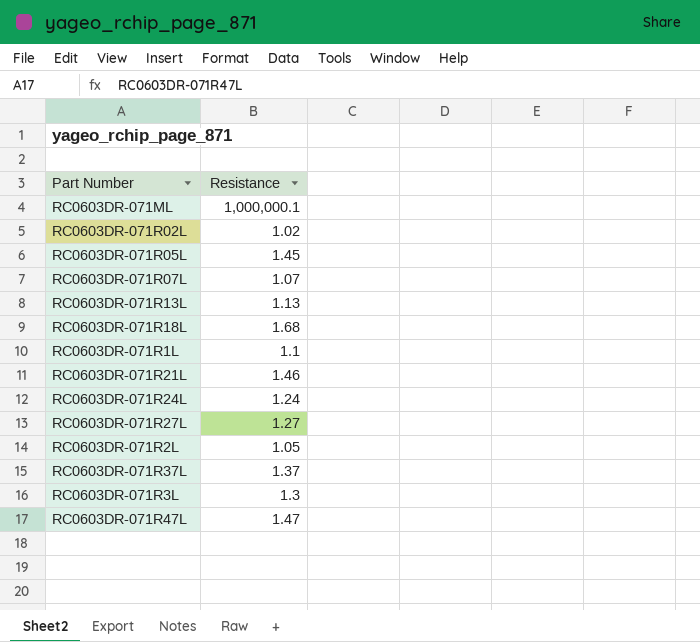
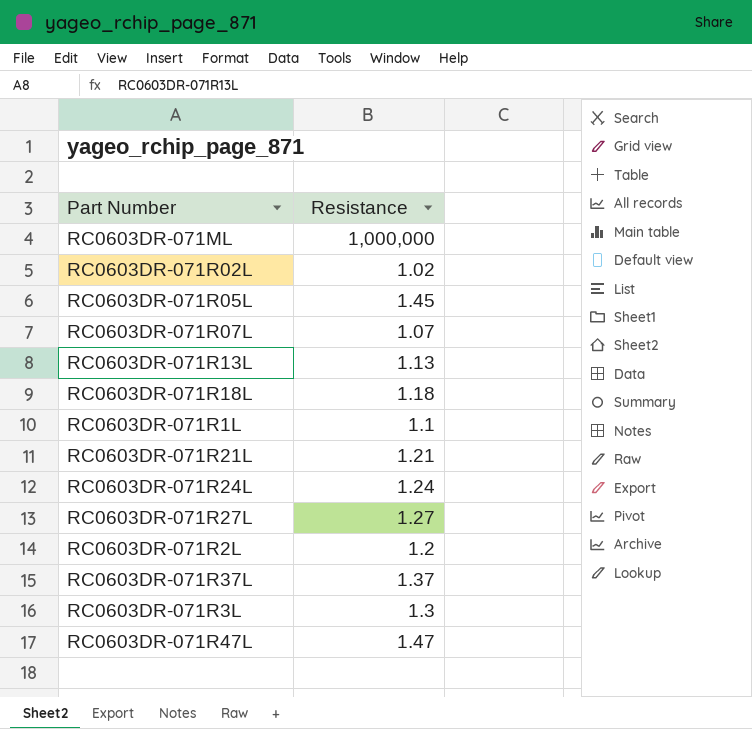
RC0603DR-071ML | Resistance: 1,000,000.1 -> 1,000,000
RC0603DR-071R18L | Resistance: 1.68 -> 1.18
RC0603DR-071R21L | Resistance: 1.46 -> 1.21
RC0603DR-071R2L | Resistance: 1.05 -> 1.2

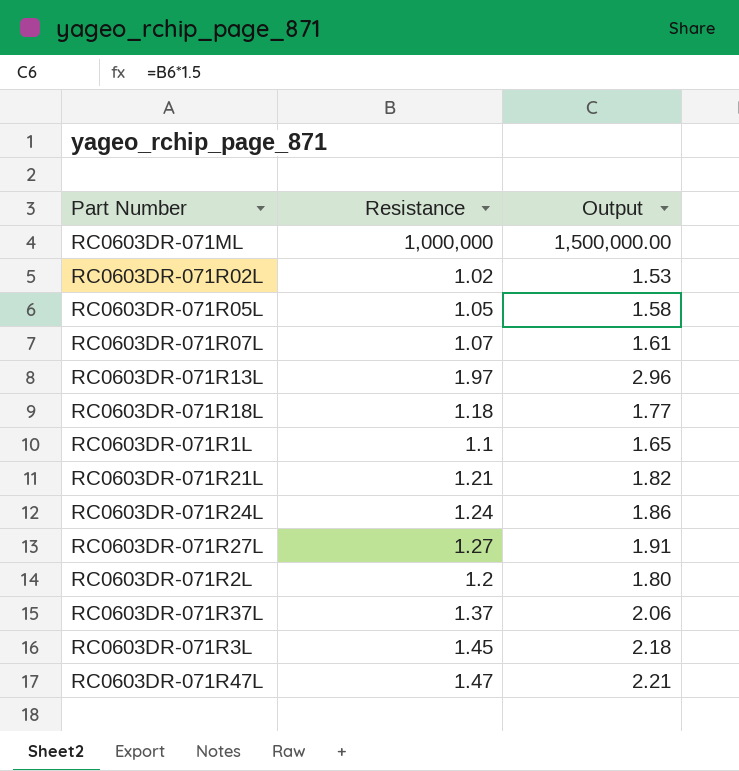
column Output | formula: none -> [Resistance] * 1.5
RC0603DR-071R05L | Resistance: 1.45 -> 1.05
RC0603DR-071R13L | Resistance: 1.13 -> 1.97
RC0603DR-071R3L | Resistance: 1.3 -> 1.45

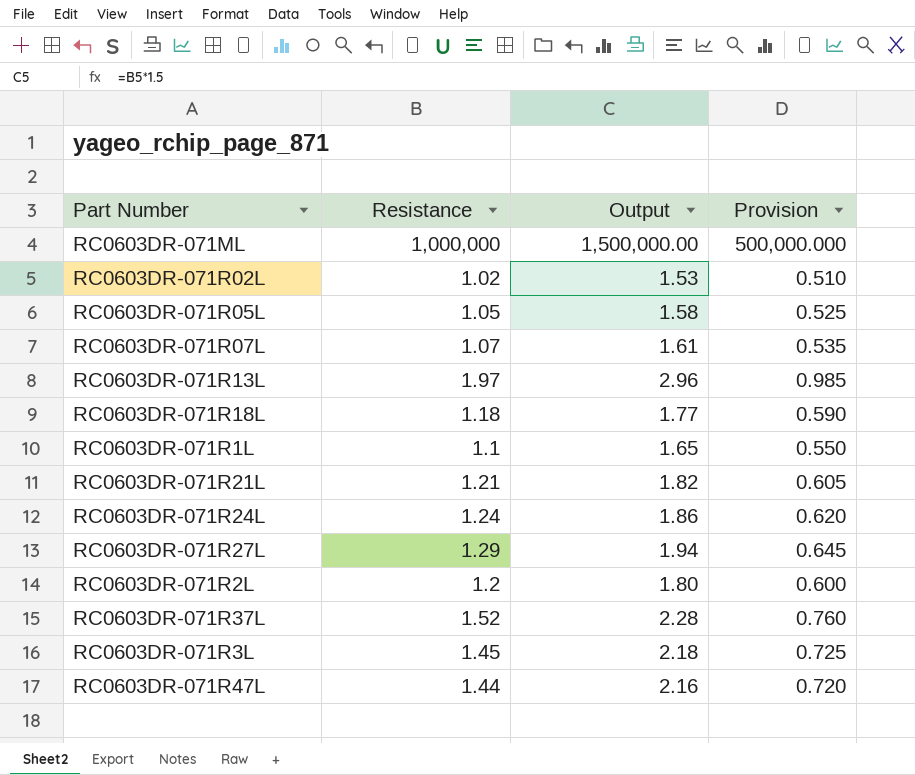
column Provision | formula: none -> [Resistance] * 0.5
RC0603DR-071R27L | Resistance: 1.27 -> 1.29
RC0603DR-071R27L | Output: 1.91 -> 1.94
RC0603DR-071R37L | Resistance: 1.37 -> 1.52
RC0603DR-071R37L | Output: 2.06 -> 2.28
RC0603DR-071R47L | Resistance: 1.47 -> 1.44
RC0603DR-071R47L | Output: 2.21 -> 2.16

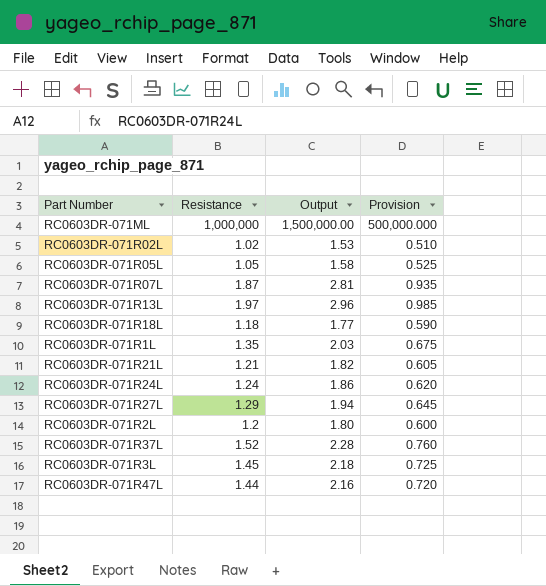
RC0603DR-071R07L | Resistance: 1.07 -> 1.87
RC0603DR-071R07L | Output: 1.61 -> 2.81
RC0603DR-071R07L | Provision: 0.535 -> 0.935
RC0603DR-071R1L | Resistance: 1.1 -> 1.35
RC0603DR-071R1L | Output: 1.65 -> 2.03
RC0603DR-071R1L | Provision: 0.550 -> 0.675

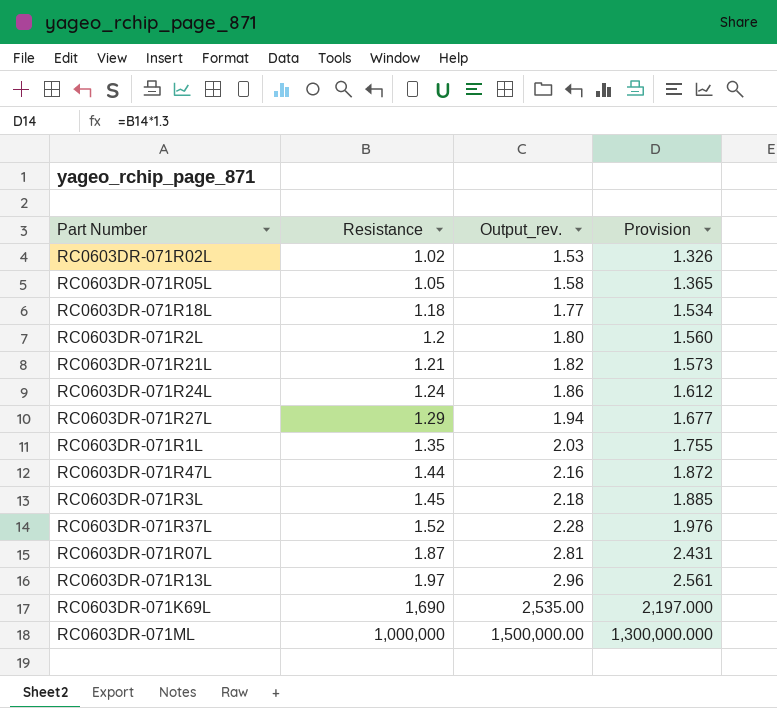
row order: none -> Resistance ascending
column name: Output -> Output_rev.
column Provision | formula: [Resistance] * 0.5 -> [Resistance] * 1.3
row RC0603DR-071K69L: none -> 1,690 | 2,535.00 | 2,197.000

